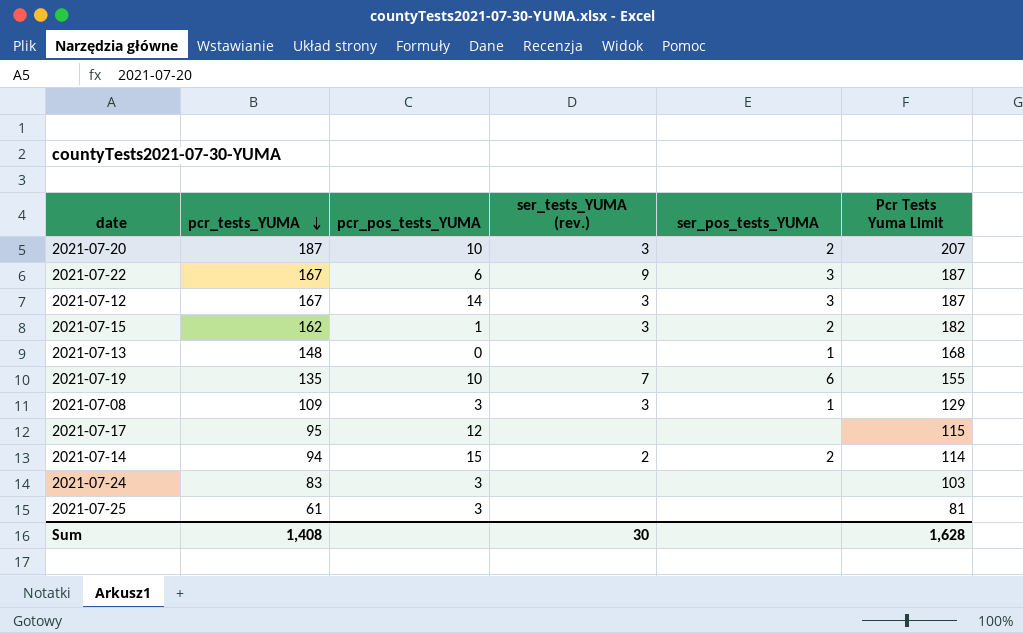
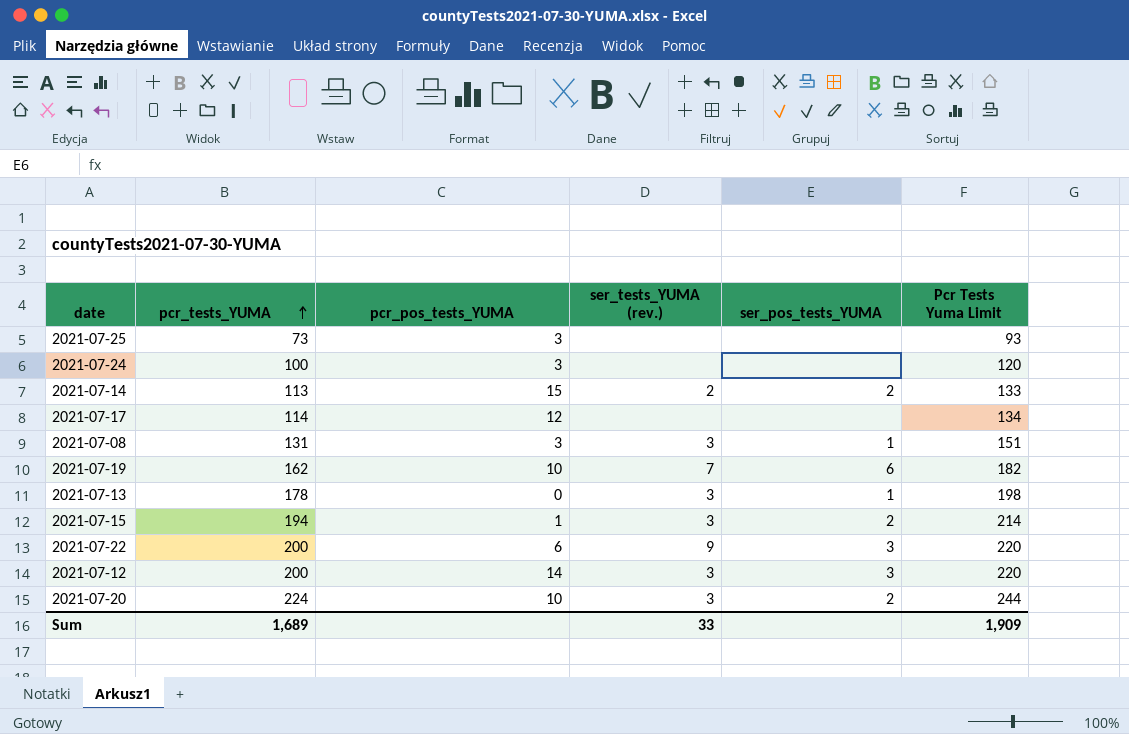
row order: pcr_tests_YUMA descending -> pcr_tests_YUMA ascending
2021-07-25 | pcr_tests_YUMA: 61 -> 73
2021-07-25 | Pcr Tests Yuma Limit: 81 -> 93
2021-07-24 | pcr_tests_YUMA: 83 -> 100
2021-07-24 | Pcr Tests Yuma Limit: 103 -> 120
2021-07-14 | pcr_tests_YUMA: 94 -> 113
2021-07-14 | Pcr Tests Yuma Limit: 114 -> 133
2021-07-17 | pcr_tests_YUMA: 95 -> 114
2021-07-17 | Pcr Tests Yuma Limit: 115 -> 134
2021-07-08 | pcr_tests_YUMA: 109 -> 131
2021-07-08 | Pcr Tests Yuma Limit: 129 -> 151
2021-07-19 | pcr_tests_YUMA: 135 -> 162
2021-07-19 | Pcr Tests Yuma Limit: 155 -> 182
2021-07-13 | pcr_tests_YUMA: 148 -> 178
2021-07-13 | ser_tests_YUMA (rev.): none -> 3
2021-07-13 | Pcr Tests Yuma Limit: 168 -> 198
2021-07-15 | pcr_tests_YUMA: 162 -> 194
2021-07-15 | Pcr Tests Yuma Limit: 182 -> 214
2021-07-22 | pcr_tests_YUMA: 167 -> 200
2021-07-22 | Pcr Tests Yuma Limit: 187 -> 220
2021-07-12 | pcr_tests_YUMA: 167 -> 200
2021-07-12 | Pcr Tests Yuma Limit: 187 -> 220
2021-07-20 | pcr_tests_YUMA: 187 -> 224
2021-07-20 | Pcr Tests Yuma Limit: 207 -> 244
Sum | pcr_tests_YUMA: 1,408 -> 1,689
Sum | ser_tests_YUMA (rev.): 30 -> 33
Sum | Pcr Tests Yuma Limit: 1,628 -> 1,909

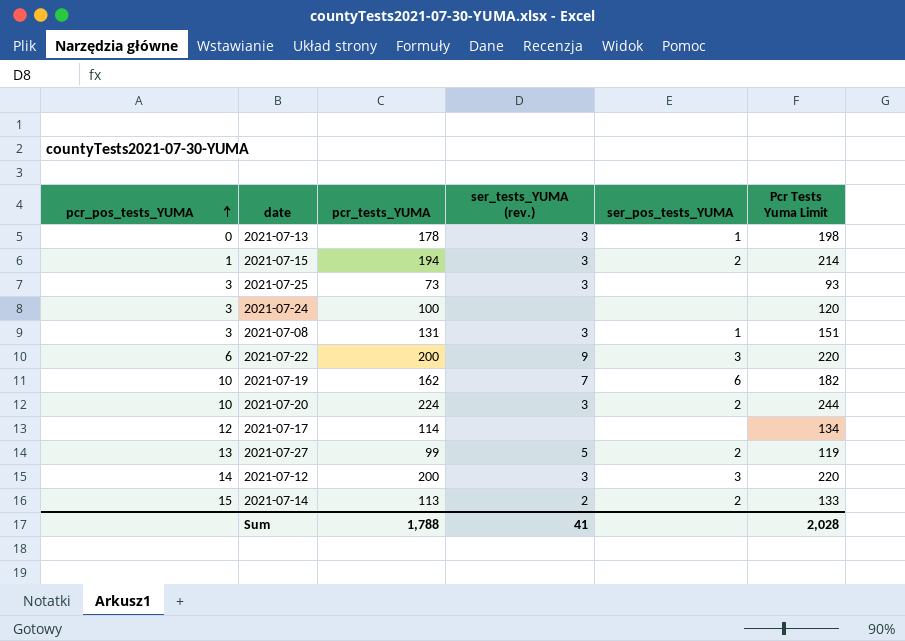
row order: pcr_tests_YUMA ascending -> pcr_pos_tests_YUMA ascending
column pcr_pos_tests_YUMA | position: 3 -> 1
2021-07-25 | ser_tests_YUMA (rev.): none -> 3
row 2021-07-27: none -> 13 | 99 | 5 | 2 | 119
Sum | pcr_tests_YUMA: 1,689 -> 1,788
Sum | ser_tests_YUMA (rev.): 33 -> 41
Sum | Pcr Tests Yuma Limit: 1,909 -> 2,028

